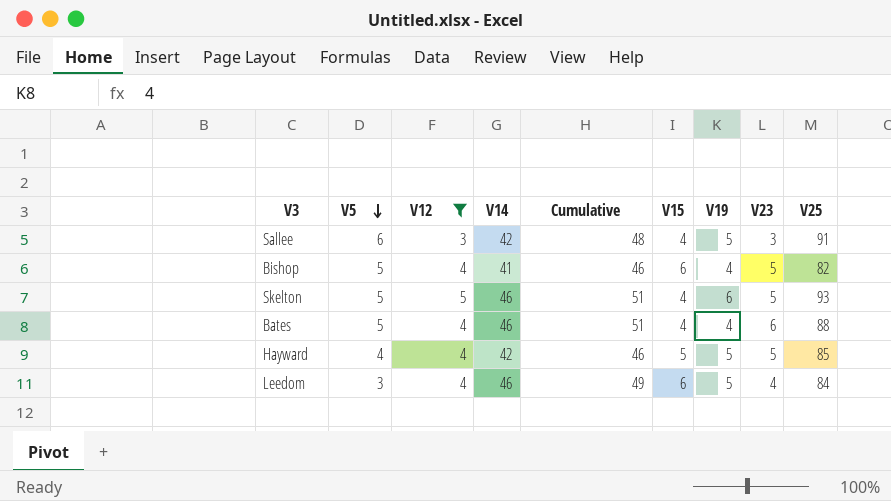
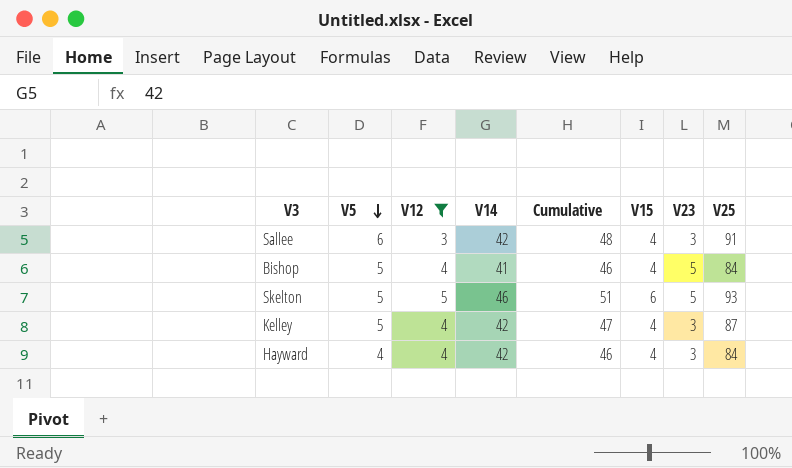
column V19 | position: 7 -> none
row Bates: 5 | 4 | 46 | 51 | 4 | 4 | 6 | 88 -> none
row Leedom: 3 | 4 | 46 | 49 | 6 | 5 | 4 | 84 -> none
Bishop | V15: 6 -> 4
Bishop | V25: 82 -> 84
Skelton | V15: 4 -> 6
row Kelley: none -> 5 | 4 | 42 | 47 | 4 | 3 | 87
Hayward | V15: 5 -> 4
Hayward | V23: 5 -> 3
Hayward | V25: 85 -> 84

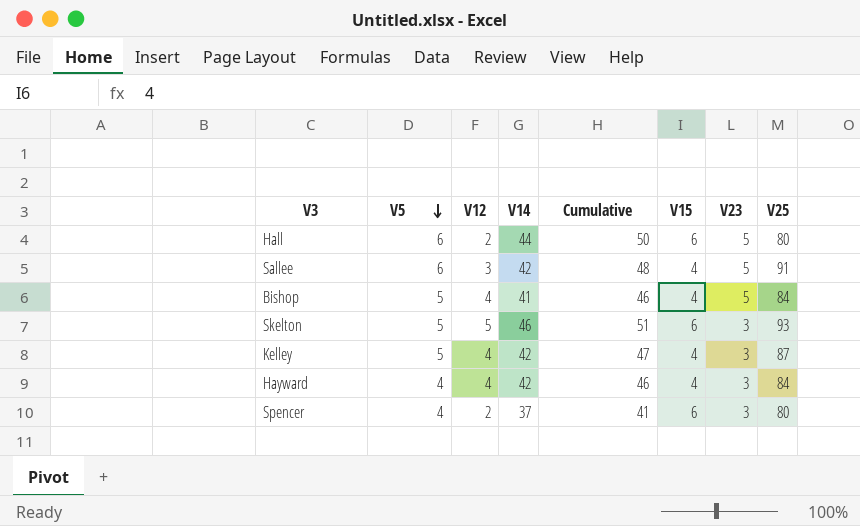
filter: V12 != 2 -> none
Sallee | V23: 3 -> 5
Skelton | V23: 5 -> 3

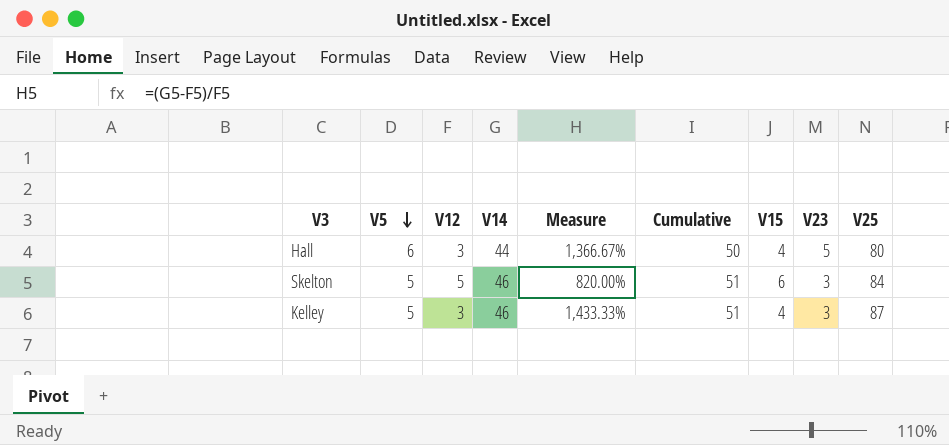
column Measure | formula: none -> ([V14] - [V12]) / [V12]
row Sallee: 6 | 3 | 42 | 48 | 4 | 5 | 91 -> none
row Bishop: 5 | 4 | 41 | 46 | 4 | 5 | 84 -> none
row Hayward: 4 | 4 | 42 | 46 | 4 | 3 | 84 -> none
row Spencer: 4 | 2 | 37 | 41 | 6 | 3 | 80 -> none
Hall | V12: 2 -> 3
Hall | V15: 6 -> 4
Skelton | V25: 93 -> 84
Kelley | V12: 4 -> 3
Kelley | V14: 42 -> 46
Kelley | Cumulative: 47 -> 51

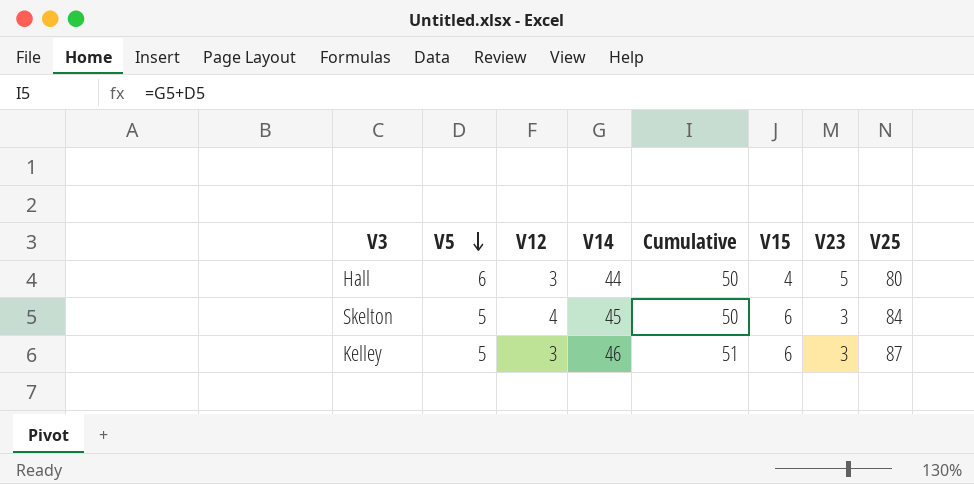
column Measure | formula: ([V14] - [V12]) / [V12] -> none
Skelton | V12: 5 -> 4
Skelton | V14: 46 -> 45
Skelton | Cumulative: 51 -> 50
Kelley | V15: 4 -> 6

